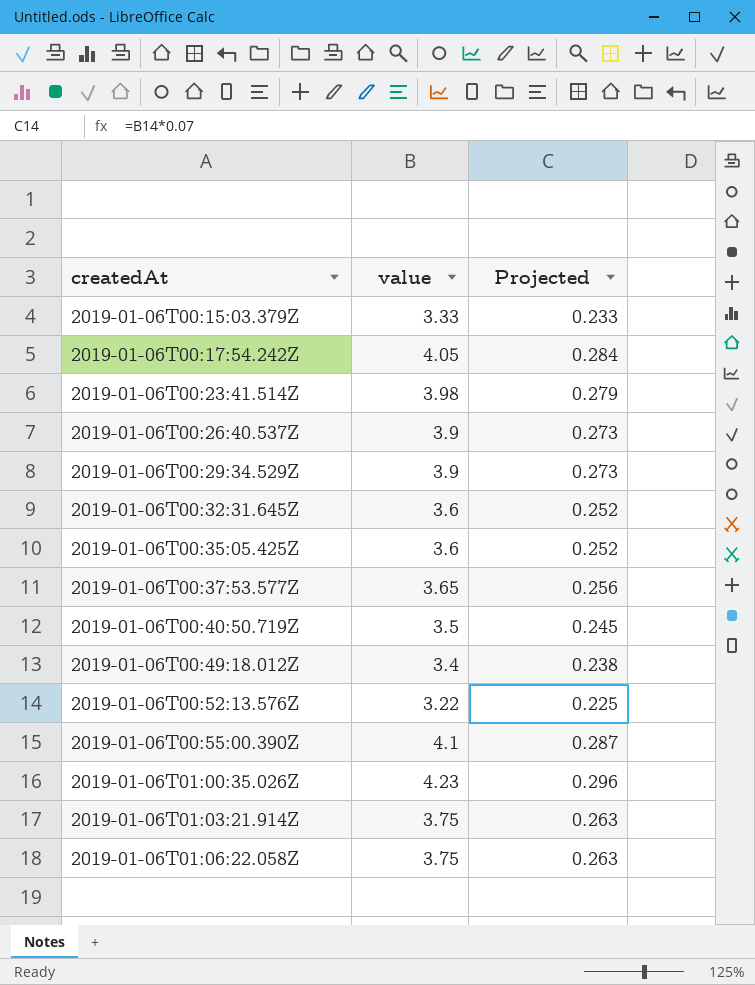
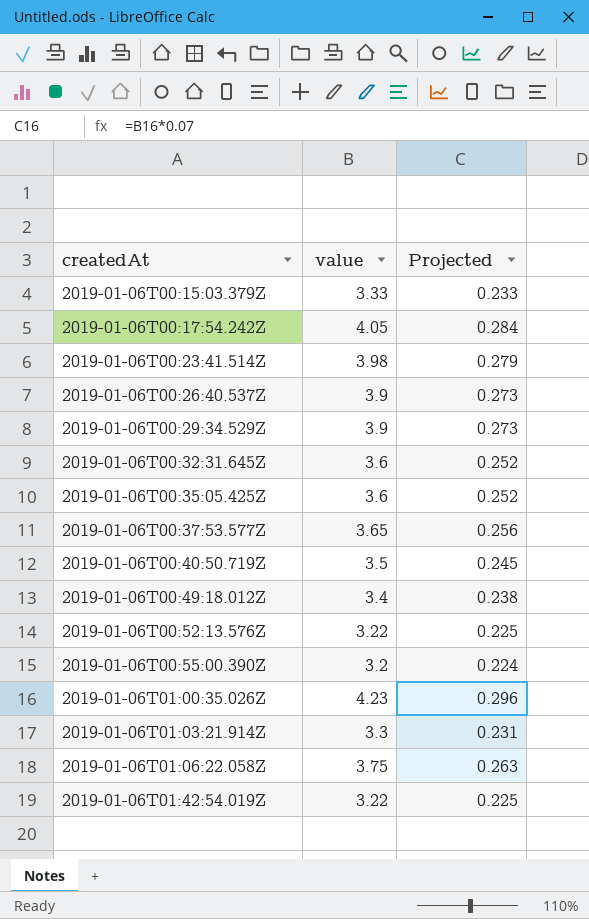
2019-01-06T00:55:00.390Z | value: 4.1 -> 3.2
2019-01-06T00:55:00.390Z | Projected: 0.287 -> 0.224
2019-01-06T01:03:21.914Z | value: 3.75 -> 3.3
2019-01-06T01:03:21.914Z | Projected: 0.263 -> 0.231
row 2019-01-06T01:42:54.019Z: none -> 3.22 | 0.225

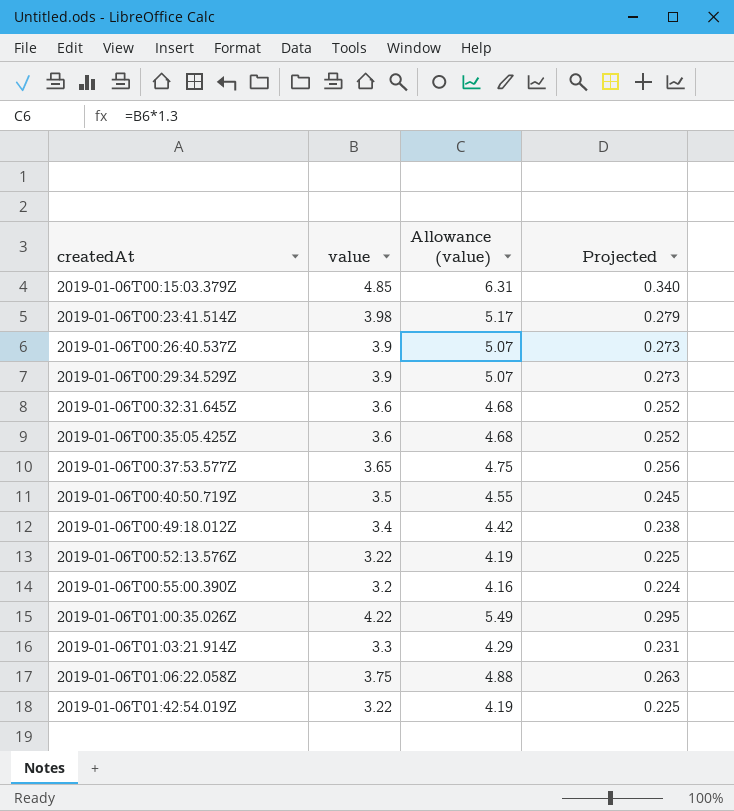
column Allowance (value) | formula: none -> [value] * 1.3
row 2019-01-06T00:17:54.242Z: 4.05 | 0.284 -> none
2019-01-06T00:15:03.379Z | value: 3.33 -> 4.85
2019-01-06T00:15:03.379Z | Projected: 0.233 -> 0.340
2019-01-06T01:00:35.026Z | value: 4.23 -> 4.22
2019-01-06T01:00:35.026Z | Projected: 0.296 -> 0.295

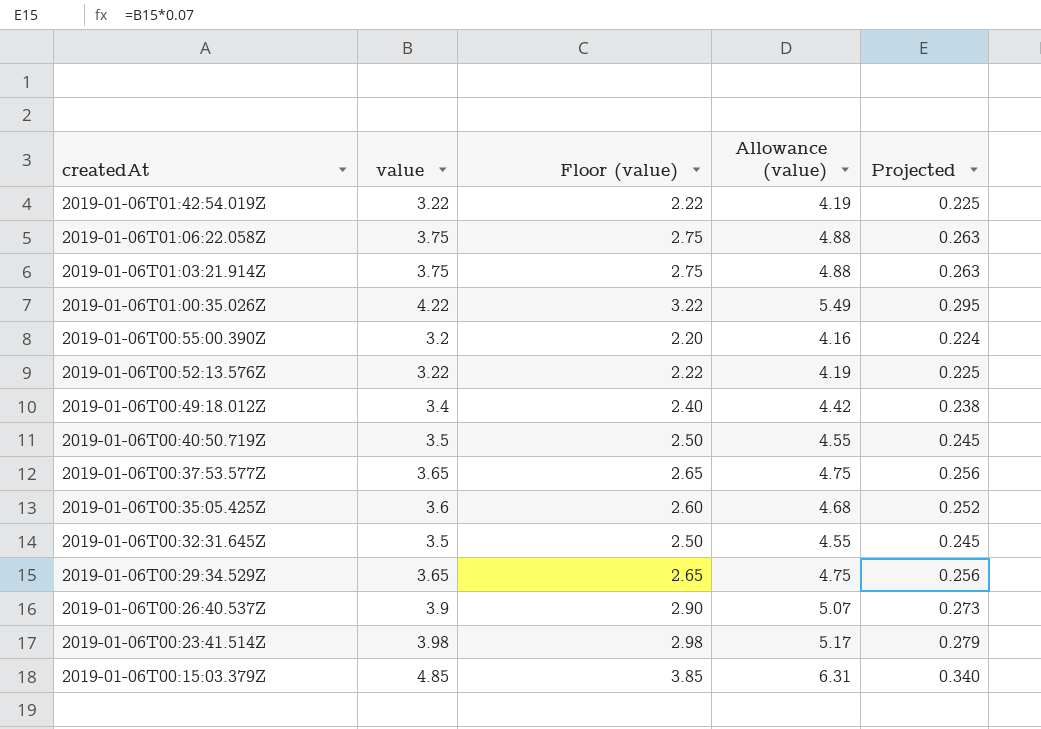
row order: createdAt ascending -> createdAt descending
column Floor (value) | formula: none -> [value] - 1
2019-01-06T01:03:21.914Z | value: 3.3 -> 3.75
2019-01-06T01:03:21.914Z | Allowance (value): 4.29 -> 4.88
2019-01-06T01:03:21.914Z | Projected: 0.231 -> 0.263
2019-01-06T00:32:31.645Z | value: 3.6 -> 3.5
2019-01-06T00:32:31.645Z | Allowance (value): 4.68 -> 4.55
2019-01-06T00:32:31.645Z | Projected: 0.252 -> 0.245
2019-01-06T00:29:34.529Z | value: 3.9 -> 3.65
2019-01-06T00:29:34.529Z | Allowance (value): 5.07 -> 4.75
2019-01-06T00:29:34.529Z | Projected: 0.273 -> 0.256

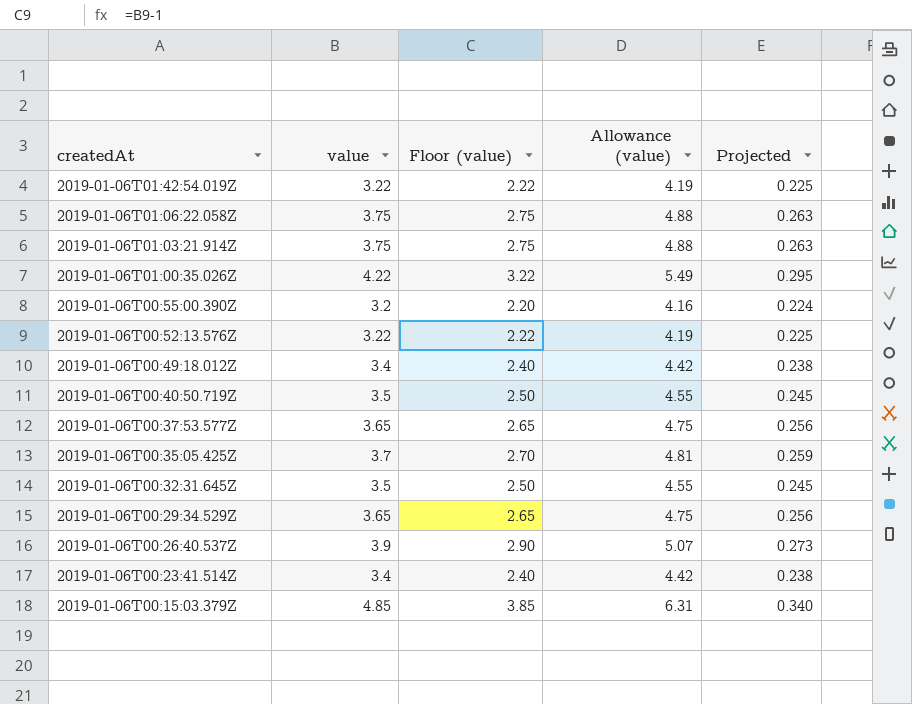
2019-01-06T00:35:05.425Z | value: 3.6 -> 3.7
2019-01-06T00:35:05.425Z | Floor (value): 2.60 -> 2.70
2019-01-06T00:35:05.425Z | Allowance (value): 4.68 -> 4.81
2019-01-06T00:35:05.425Z | Projected: 0.252 -> 0.259
2019-01-06T00:23:41.514Z | value: 3.98 -> 3.4
2019-01-06T00:23:41.514Z | Floor (value): 2.98 -> 2.40
2019-01-06T00:23:41.514Z | Allowance (value): 5.17 -> 4.42
2019-01-06T00:23:41.514Z | Projected: 0.279 -> 0.238

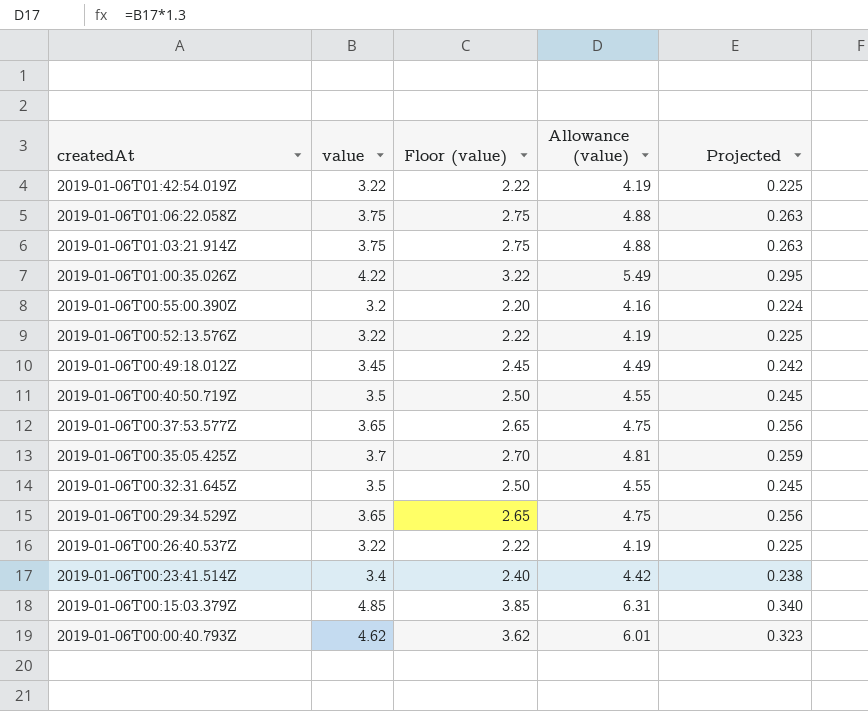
2019-01-06T00:49:18.012Z | value: 3.4 -> 3.45
2019-01-06T00:49:18.012Z | Floor (value): 2.40 -> 2.45
2019-01-06T00:49:18.012Z | Allowance (value): 4.42 -> 4.49
2019-01-06T00:49:18.012Z | Projected: 0.238 -> 0.242
2019-01-06T00:26:40.537Z | value: 3.9 -> 3.22
2019-01-06T00:26:40.537Z | Floor (value): 2.90 -> 2.22
2019-01-06T00:26:40.537Z | Allowance (value): 5.07 -> 4.19
2019-01-06T00:26:40.537Z | Projected: 0.273 -> 0.225
row 2019-01-06T00:00:40.793Z: none -> 4.62 | 3.62 | 6.01 | 0.323

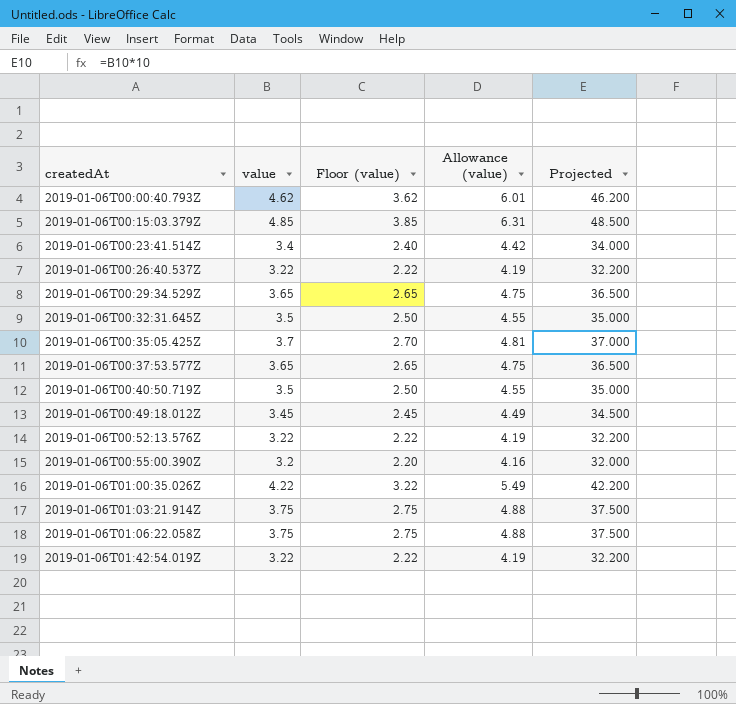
row order: createdAt descending -> createdAt ascending
column Projected | formula: [value] * 0.07 -> [value] * 10

